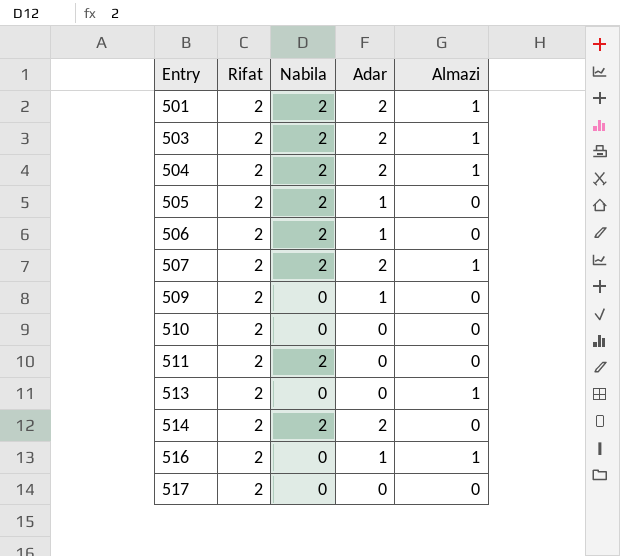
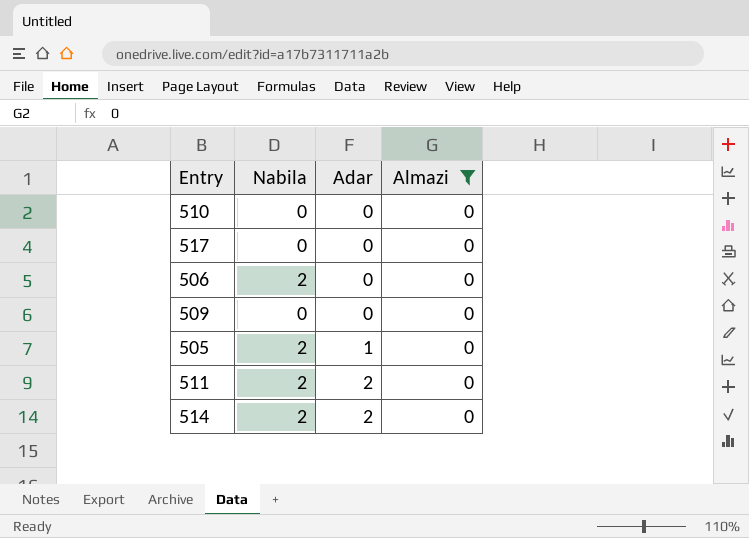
filter: none -> Almazi = 0
row order: Entry ascending -> Adar ascending
column Rifat | position: 2 -> none
506 | Adar: 1 -> 0
509 | Adar: 1 -> 0
511 | Adar: 0 -> 2

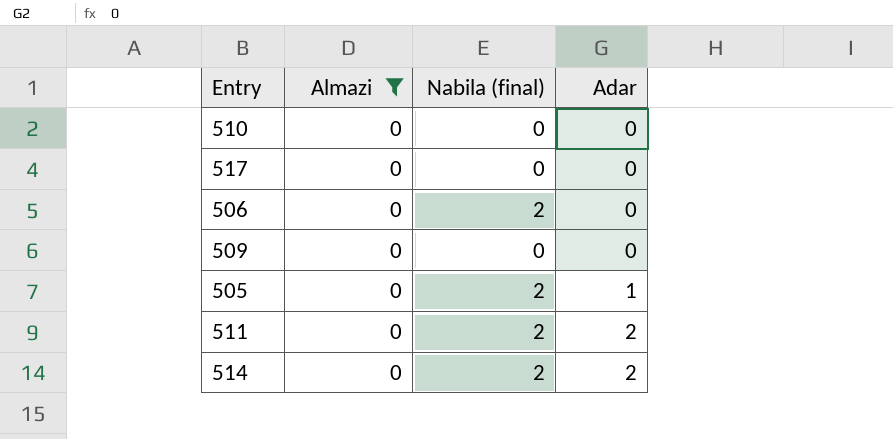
column Almazi | position: 4 -> 2
column name: Nabila -> Nabila (final)

